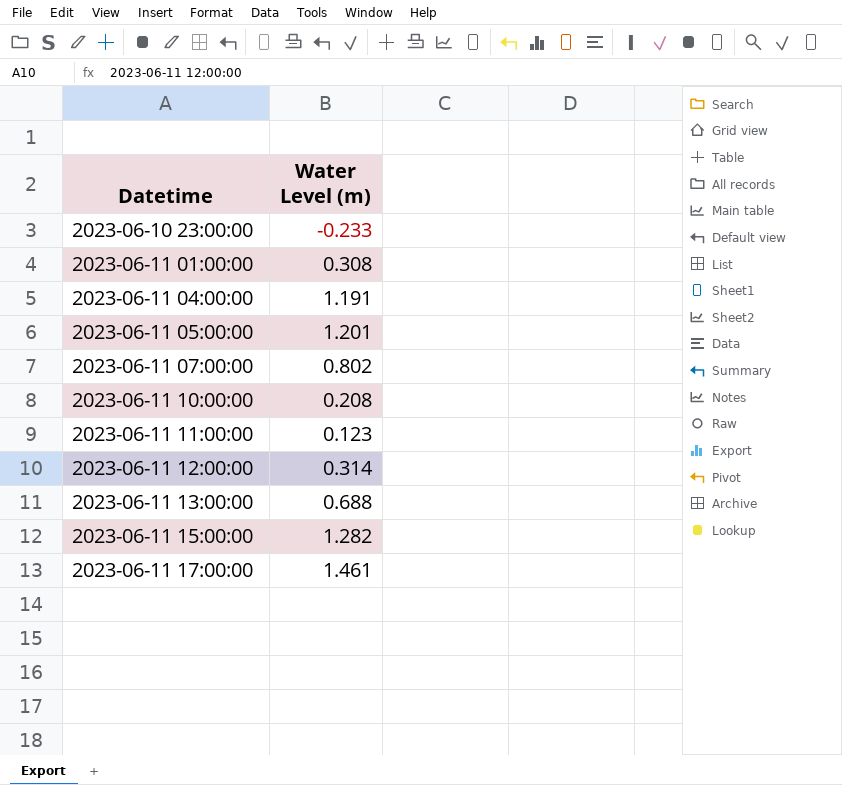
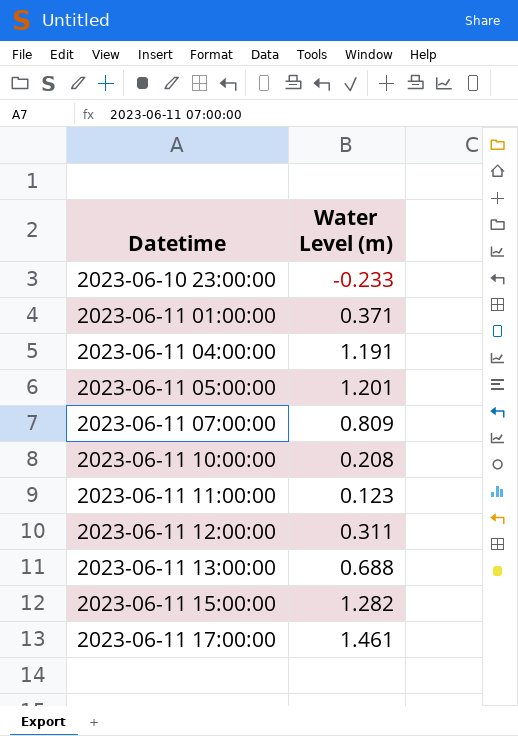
2023-06-11 01:00:00 | Water Level (m): 0.308 -> 0.371
2023-06-11 07:00:00 | Water Level (m): 0.802 -> 0.809
2023-06-11 12:00:00 | Water Level (m): 0.314 -> 0.311

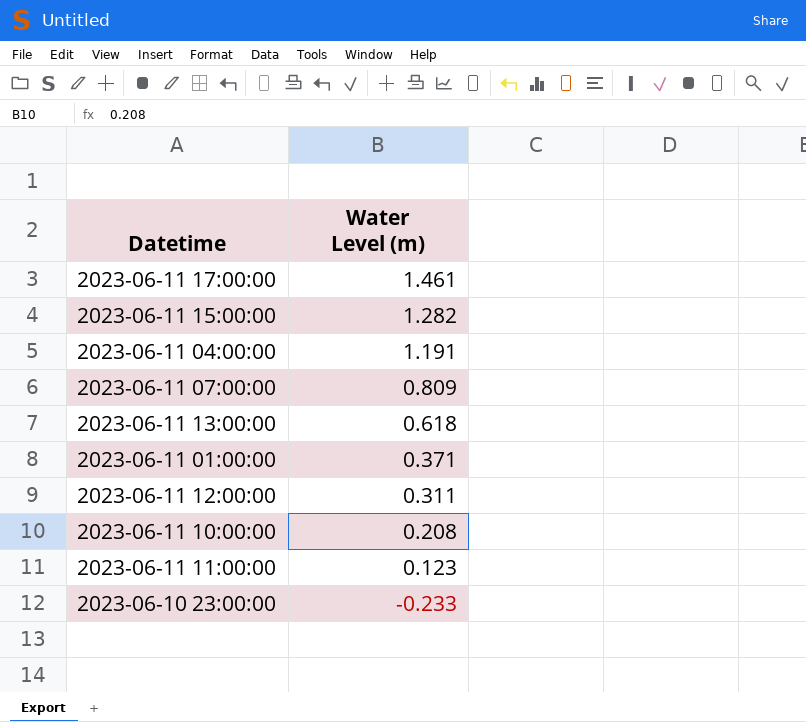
row order: Datetime ascending -> Water Level (m) descending
row 2023-06-11 05:00:00: 1.201 -> none
2023-06-11 13:00:00 | Water Level (m): 0.688 -> 0.618

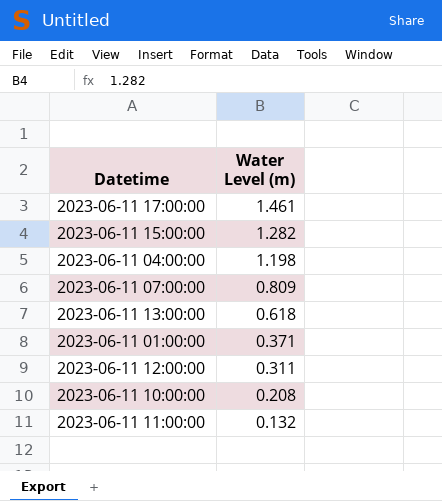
row 2023-06-10 23:00:00: -0.233 -> none
2023-06-11 04:00:00 | Water Level (m): 1.191 -> 1.198
2023-06-11 11:00:00 | Water Level (m): 0.123 -> 0.132

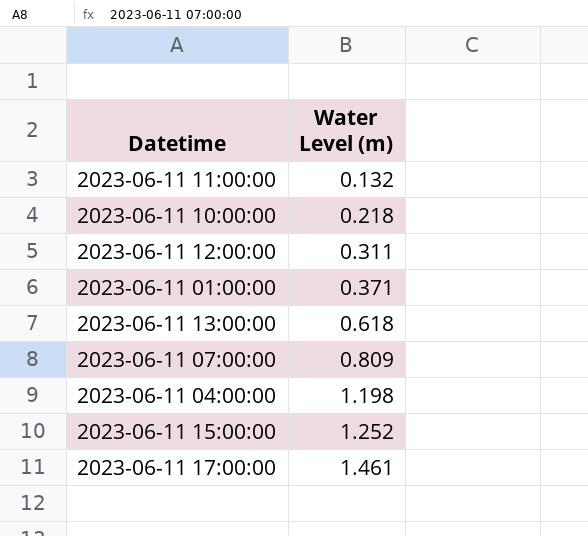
row order: Water Level (m) descending -> Water Level (m) ascending
2023-06-11 10:00:00 | Water Level (m): 0.208 -> 0.218
2023-06-11 15:00:00 | Water Level (m): 1.282 -> 1.252

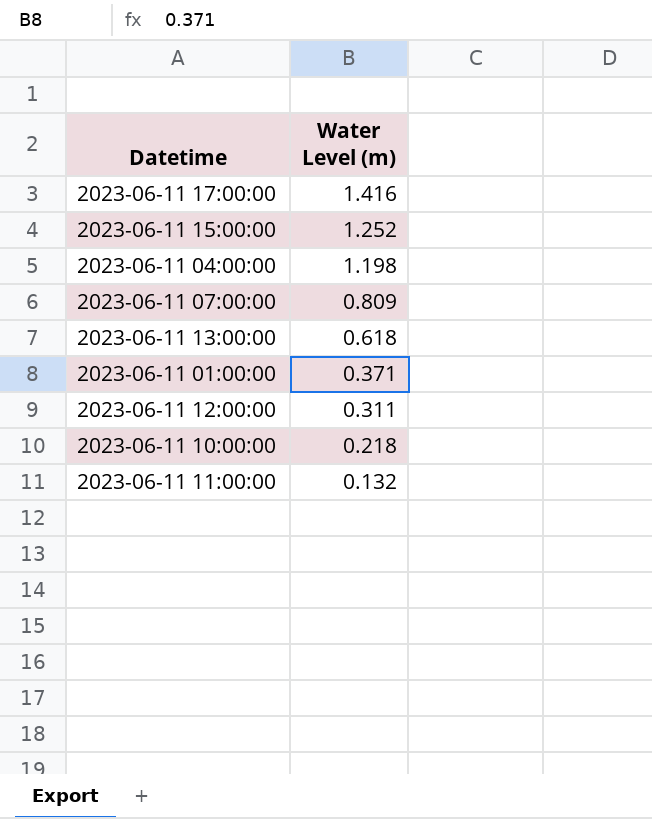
row order: Water Level (m) ascending -> Water Level (m) descending
2023-06-11 17:00:00 | Water Level (m): 1.461 -> 1.416

